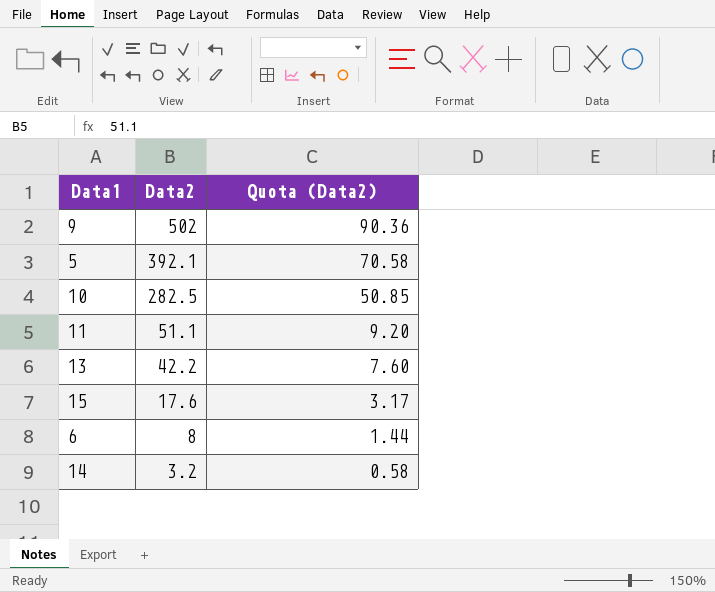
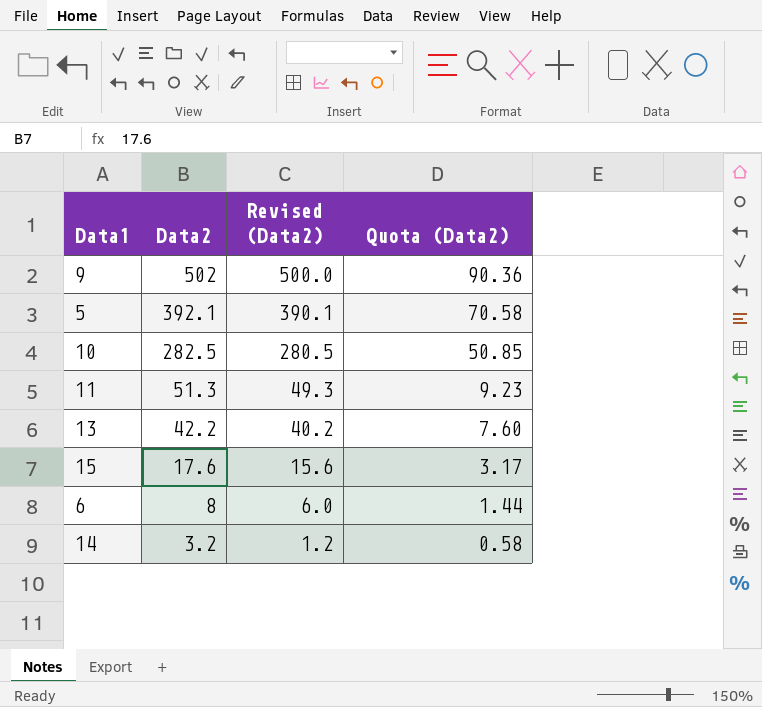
column Revised (Data2) | formula: none -> [Data2] - 2
11 | Data2: 51.1 -> 51.3
11 | Quota (Data2): 9.20 -> 9.23

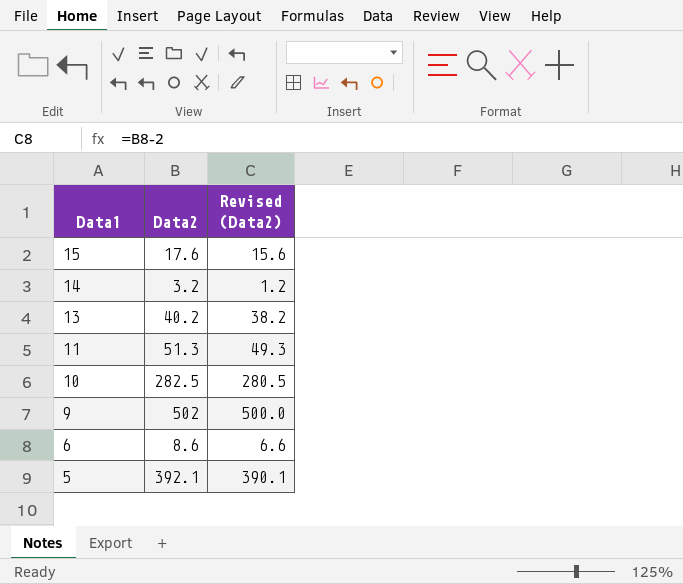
row order: Data2 descending -> Data1 descending
column Quota (Data2) | formula: [Data2] * 0.18 -> none
13 | Data2: 42.2 -> 40.2
13 | Revised (Data2): 40.2 -> 38.2
6 | Data2: 8 -> 8.6
6 | Revised (Data2): 6.0 -> 6.6

